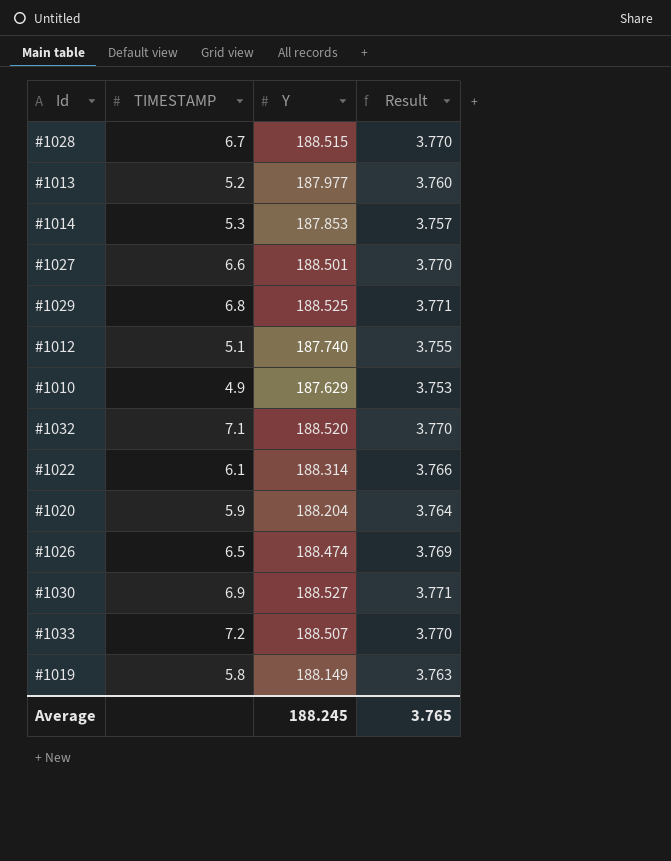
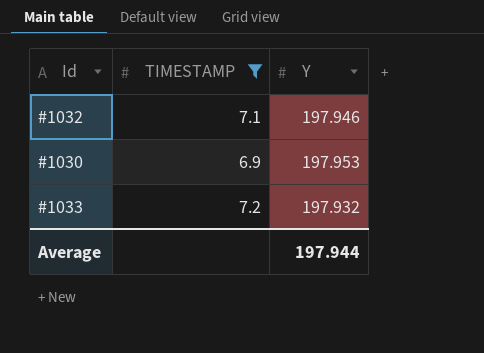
filter: none -> TIMESTAMP >= 6.9
column Result | formula: [Y] * 0.02 -> none
#1032 | Y: 188.520 -> 197.946
#1030 | Y: 188.527 -> 197.953
#1033 | Y: 188.507 -> 197.932
Average | Y: 188.245 -> 197.944

